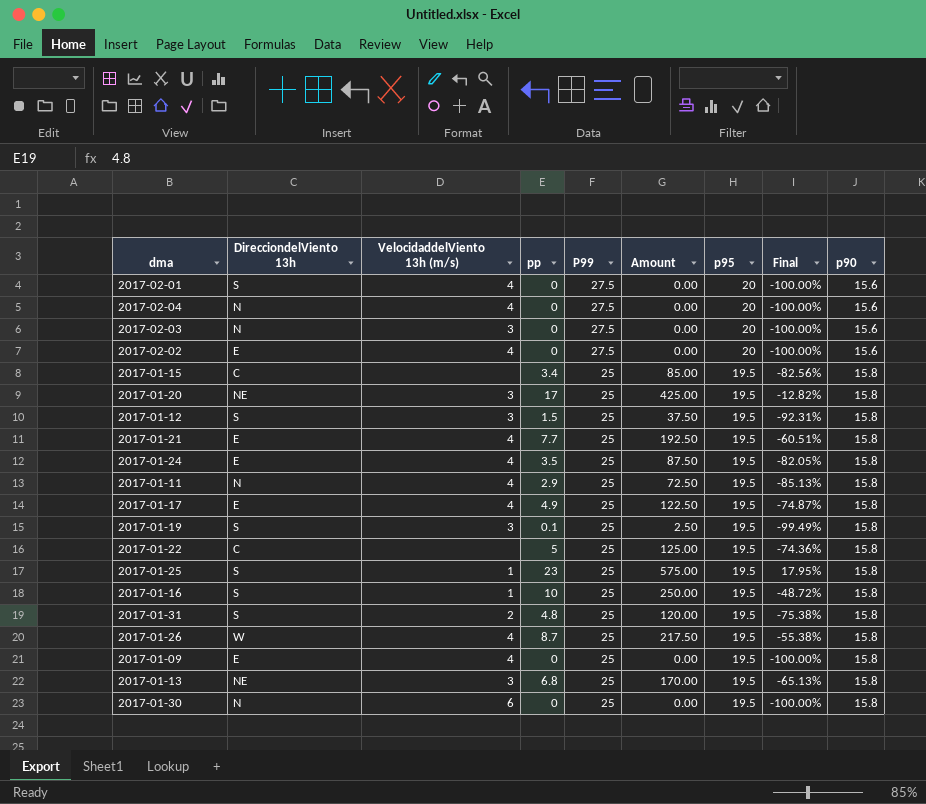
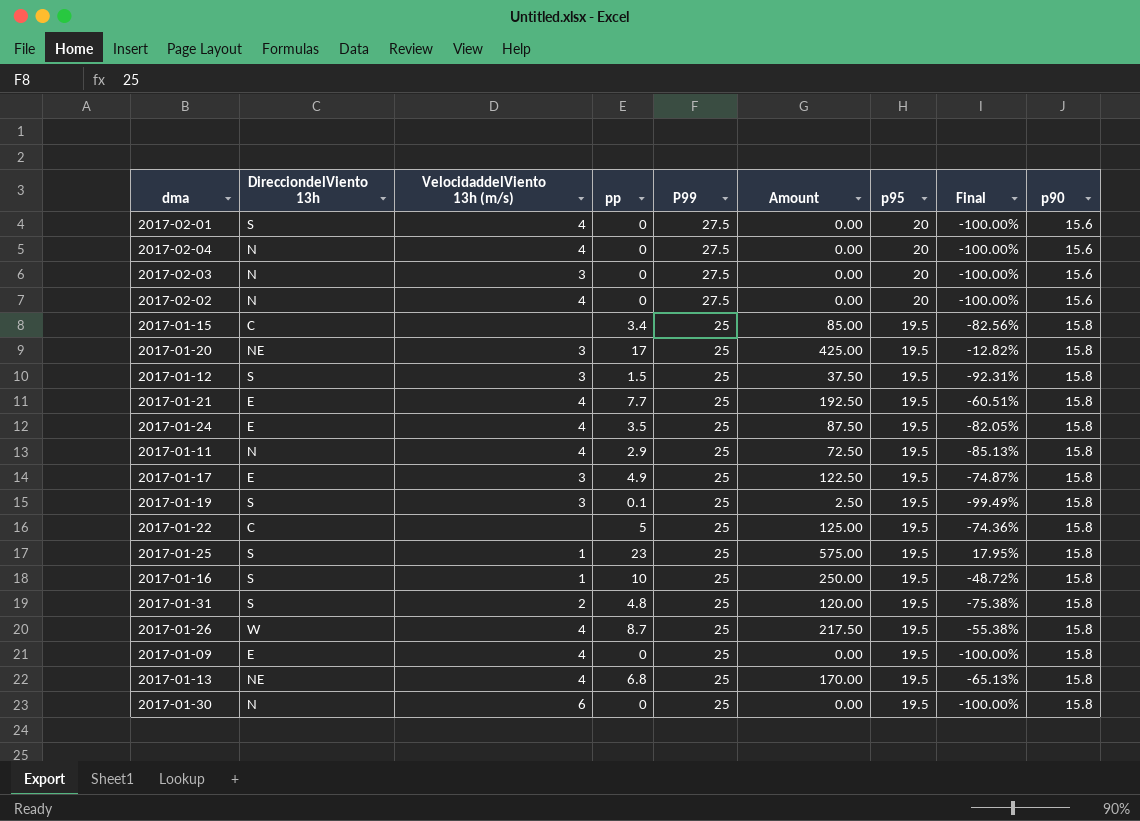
2017-02-02 | DirecciondelViento 13h: E -> N
2017-01-17 | VelocidaddelViento 13h (m/s): 4 -> 3
2017-01-13 | VelocidaddelViento 13h (m/s): 3 -> 4

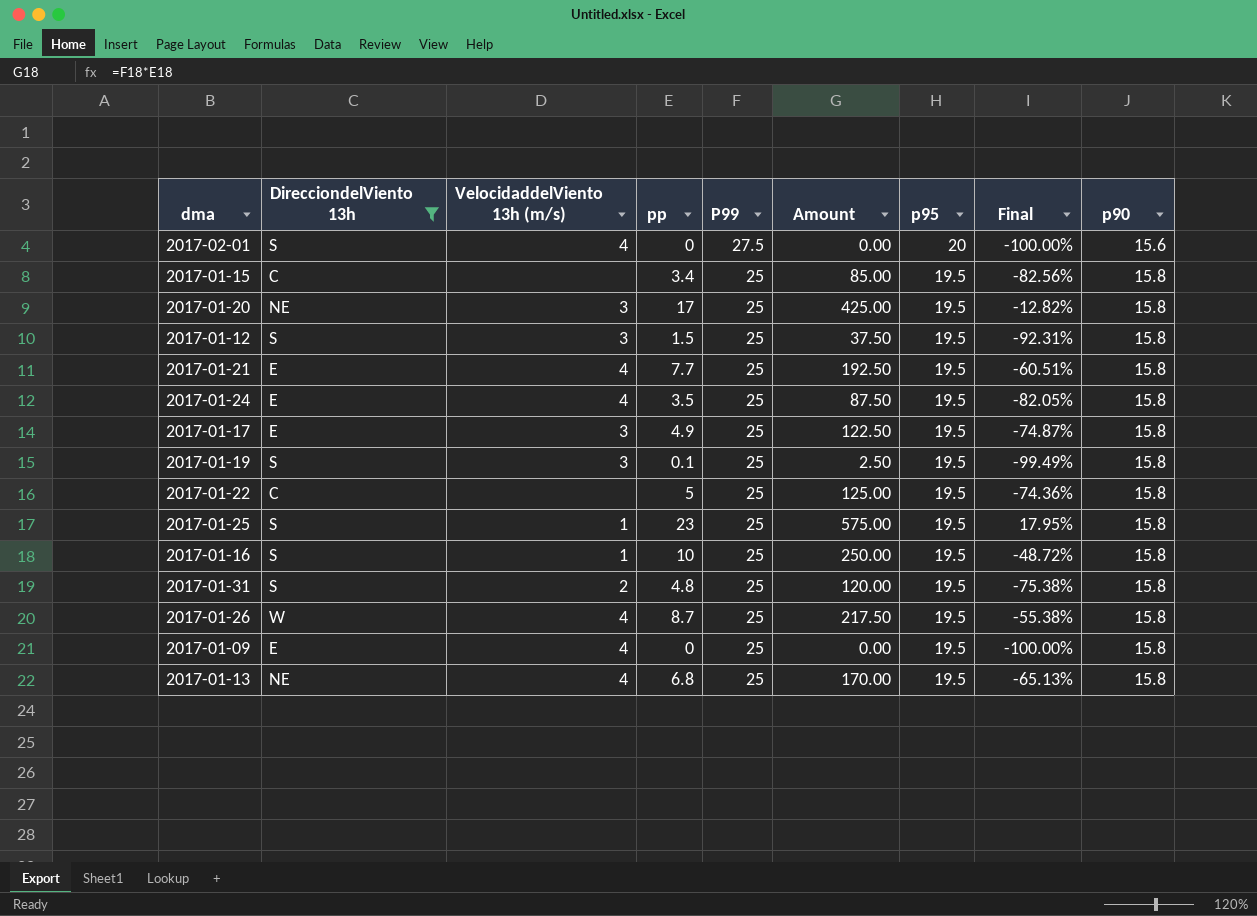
filter: none -> DirecciondelViento 13h != N

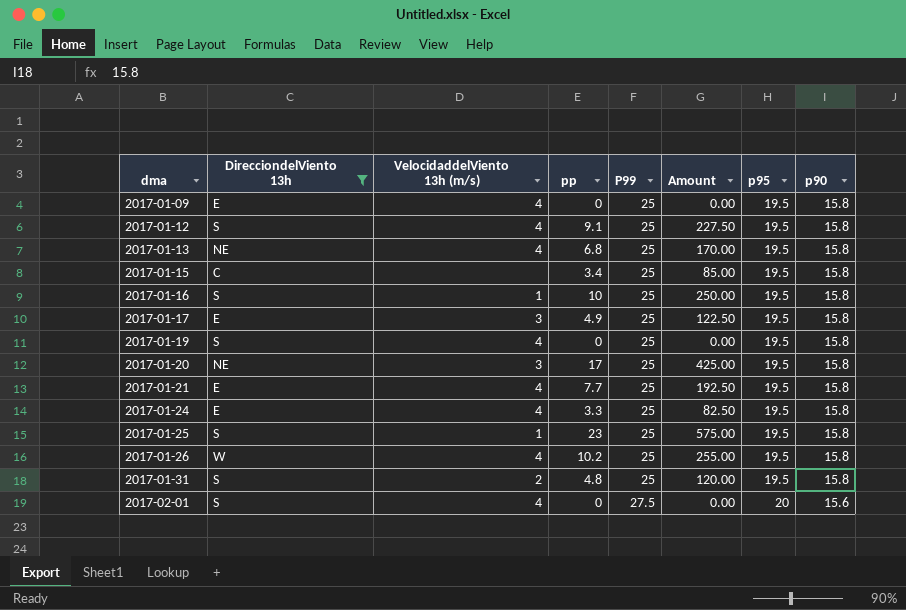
row order: P99 descending -> dma ascending
column Final | formula: ([pp] - [p95]) / [p95] -> none
row 2017-01-22: C | none | 5 | 25 | 125.00 | 19.5 | -74.36% | 15.8 -> none
2017-01-12 | VelocidaddelViento 13h (m/s): 3 -> 4
2017-01-12 | pp: 1.5 -> 9.1
2017-01-12 | Amount: 37.50 -> 227.50
2017-01-19 | VelocidaddelViento 13h (m/s): 3 -> 4
2017-01-19 | pp: 0.1 -> 0
2017-01-19 | Amount: 2.50 -> 0.00
2017-01-24 | pp: 3.5 -> 3.3
2017-01-24 | Amount: 87.50 -> 82.50
2017-01-26 | pp: 8.7 -> 10.2
2017-01-26 | Amount: 217.50 -> 255.00

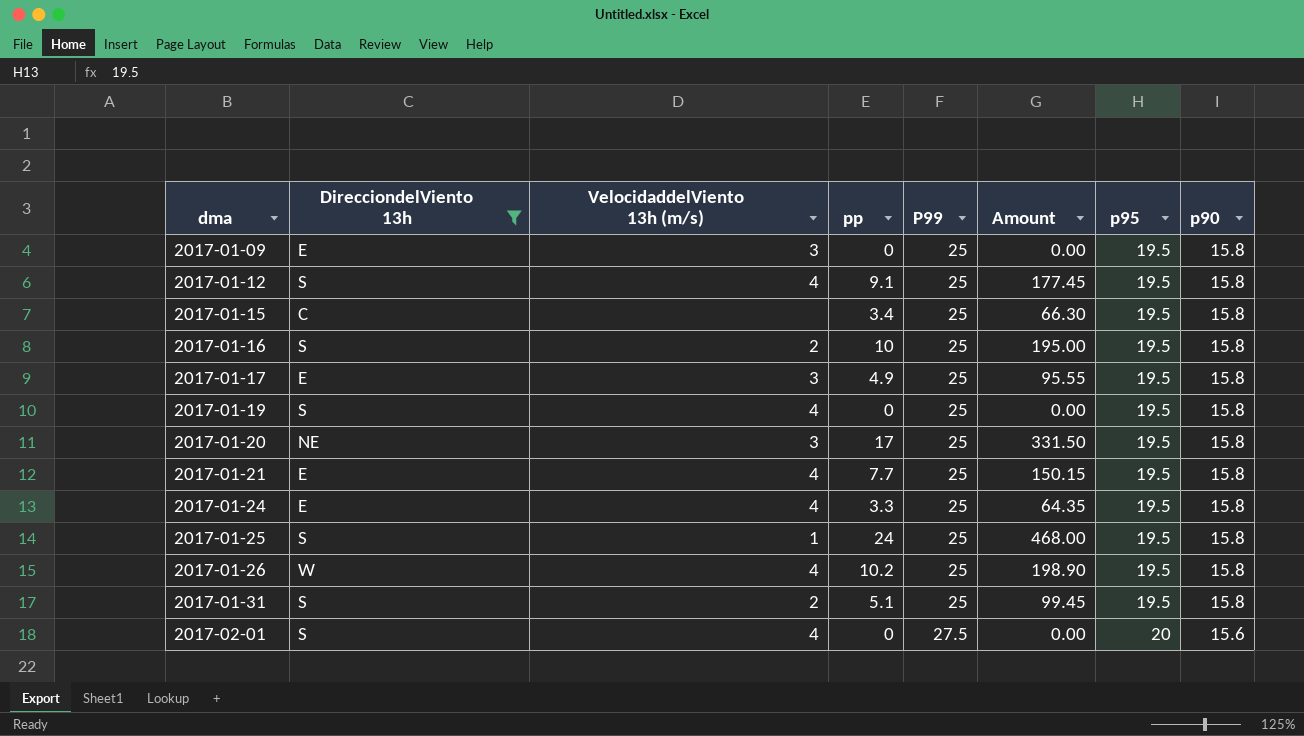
column Amount | formula: [pp] * [P99] -> [pp] * [p95]
row 2017-01-13: NE | 4 | 6.8 | 25 | 170.00 | 19.5 | 15.8 -> none
2017-01-09 | VelocidaddelViento 13h (m/s): 4 -> 3
2017-01-16 | VelocidaddelViento 13h (m/s): 1 -> 2
2017-01-25 | pp: 23 -> 24
2017-01-31 | pp: 4.8 -> 5.1

